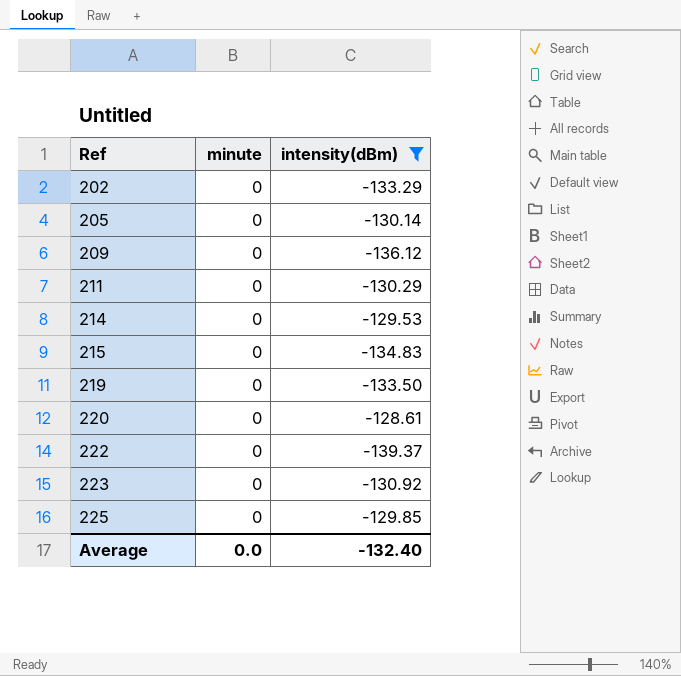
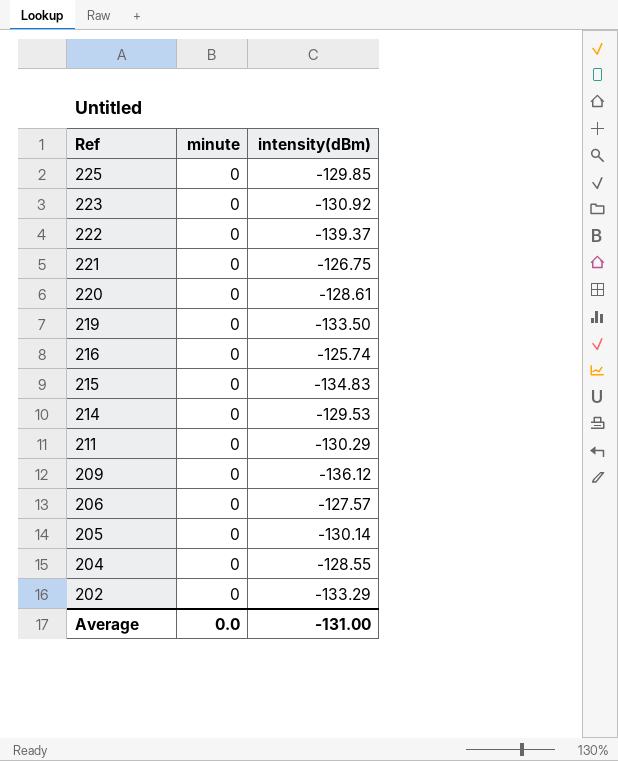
filter: intensity(dBm) <= -128.61 -> none
row order: Ref ascending -> Ref descending
Average | intensity(dBm): -132.40 -> -131.00

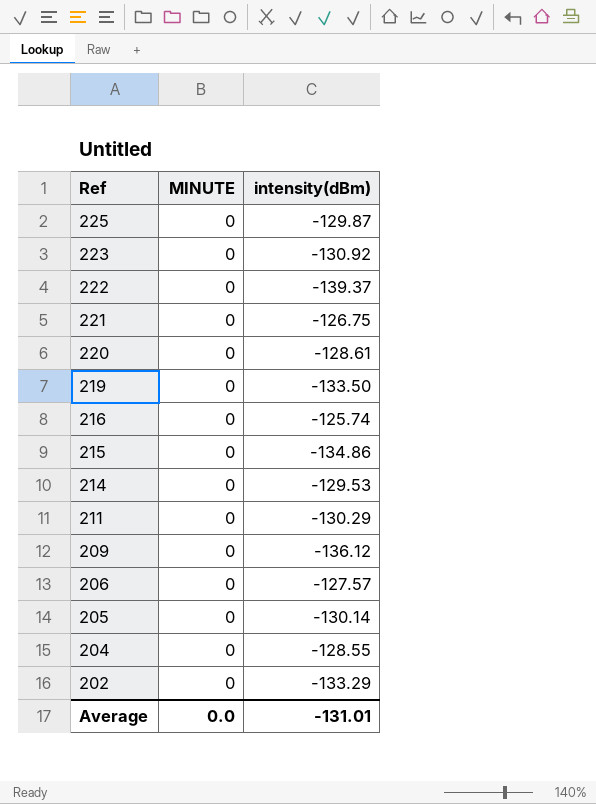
column name: minute -> MINUTE
225 | intensity(dBm): -129.85 -> -129.87
215 | intensity(dBm): -134.83 -> -134.86
Average | intensity(dBm): -131.00 -> -131.01

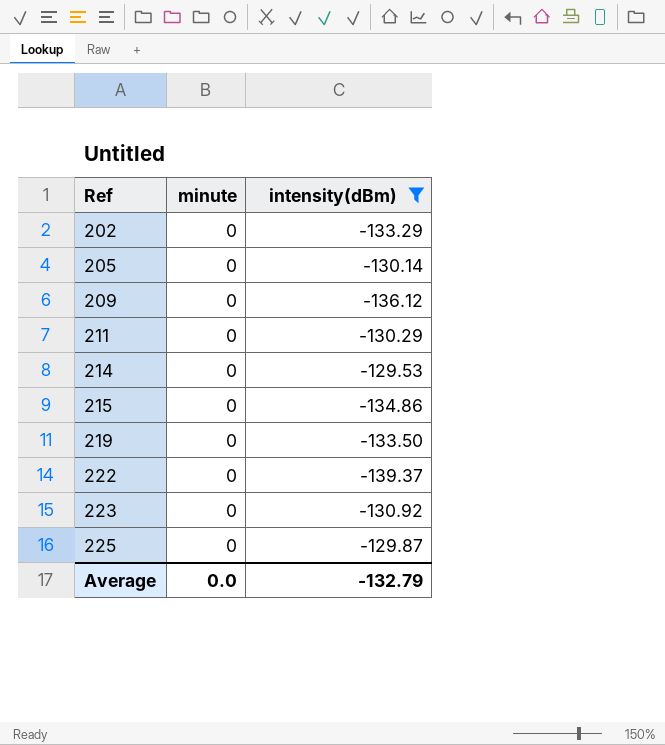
filter: none -> intensity(dBm) <= -129.53
row order: Ref descending -> Ref ascending
column name: MINUTE -> minute
Average | intensity(dBm): -131.01 -> -132.79

